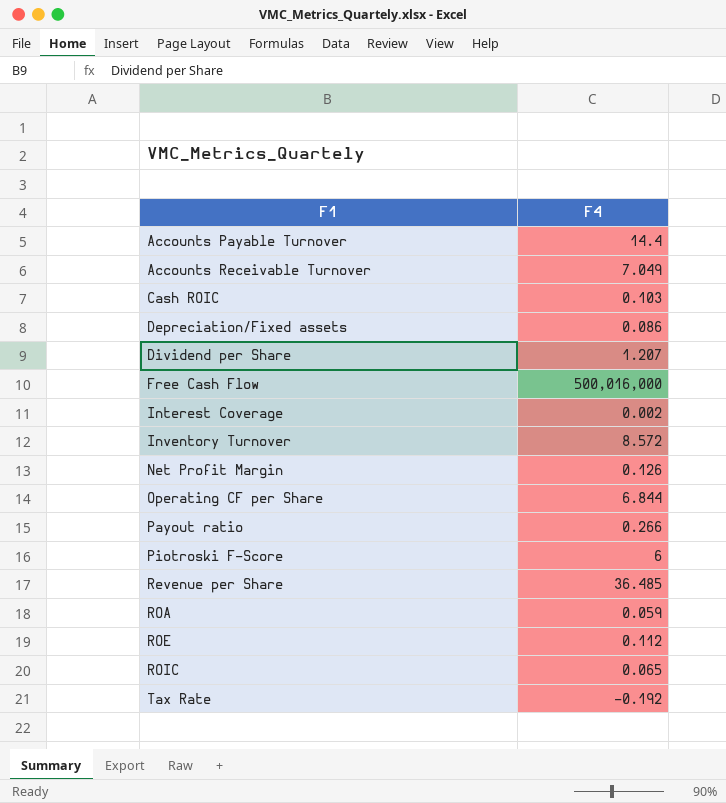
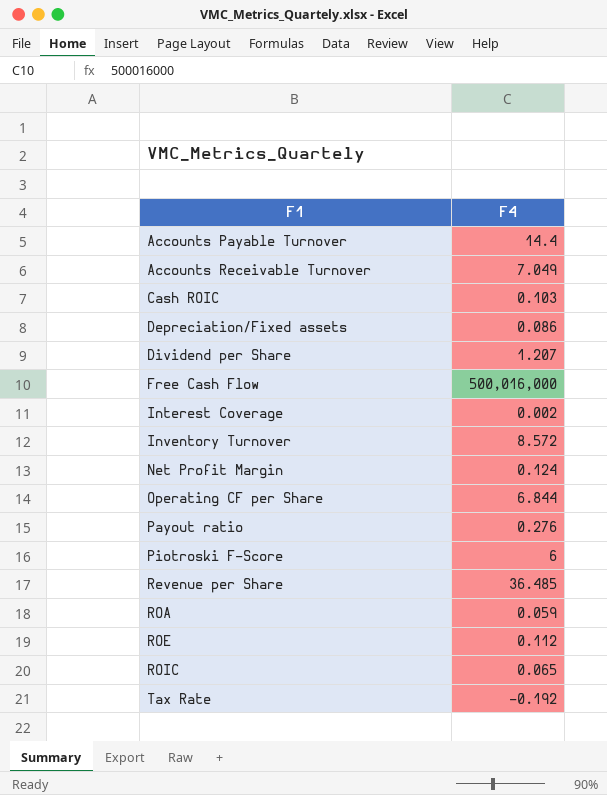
Net Profit Margin | F4: 0.126 -> 0.124
Payout ratio | F4: 0.266 -> 0.276

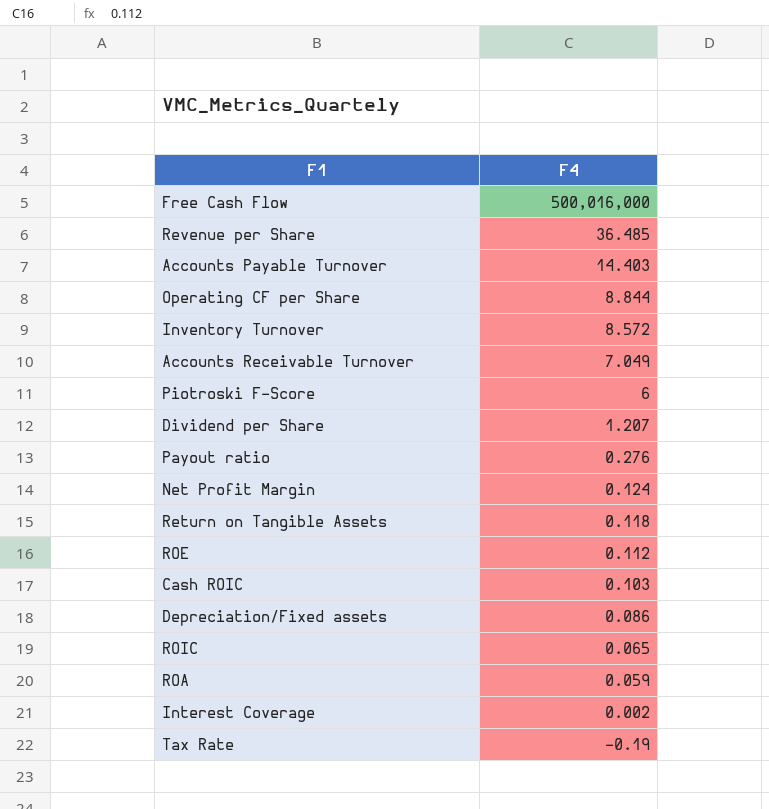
row order: F1 ascending -> F4 descending
Accounts Payable Turnover | F4: 14.4 -> 14.403
Operating CF per Share | F4: 6.844 -> 8.844
row Return on Tangible Assets: none -> 0.118
Tax Rate | F4: -0.192 -> -0.19

